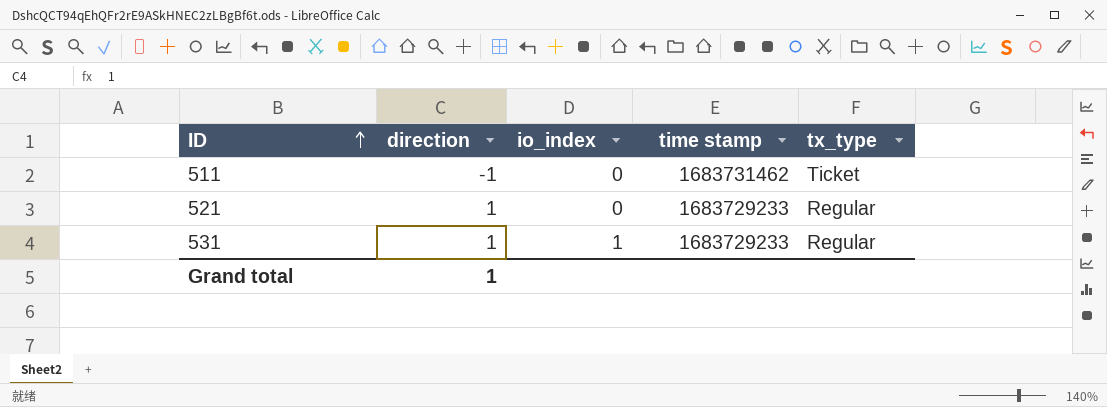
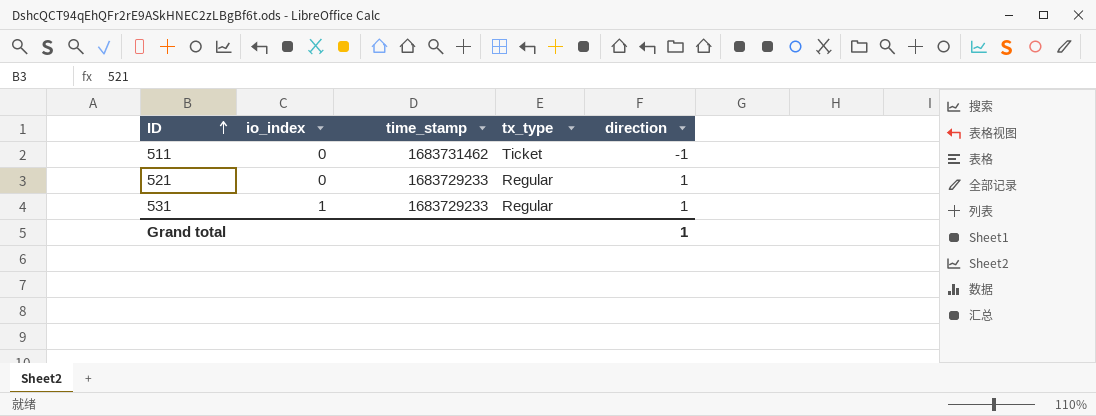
column name: time stamp -> time_stamp
column direction | position: 2 -> 5

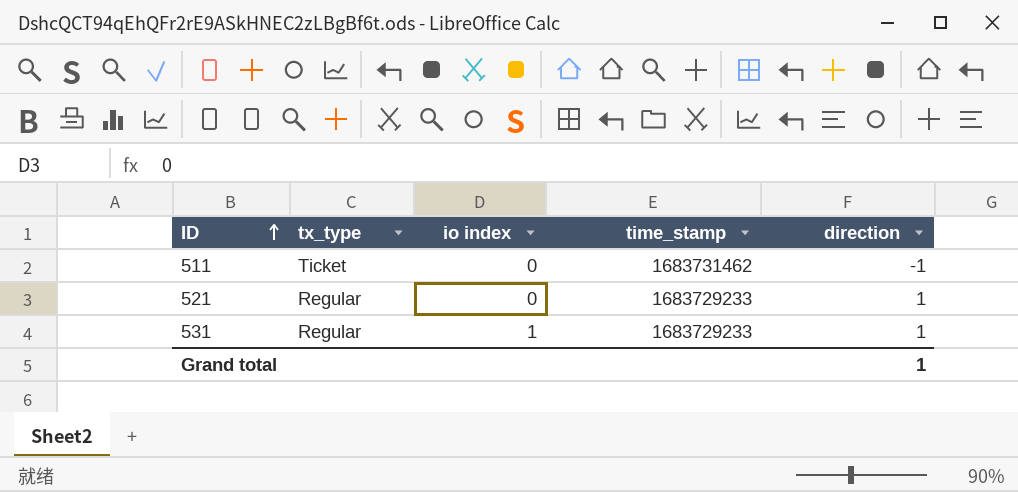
column tx_type | position: 4 -> 2
column name: io_index -> io index

